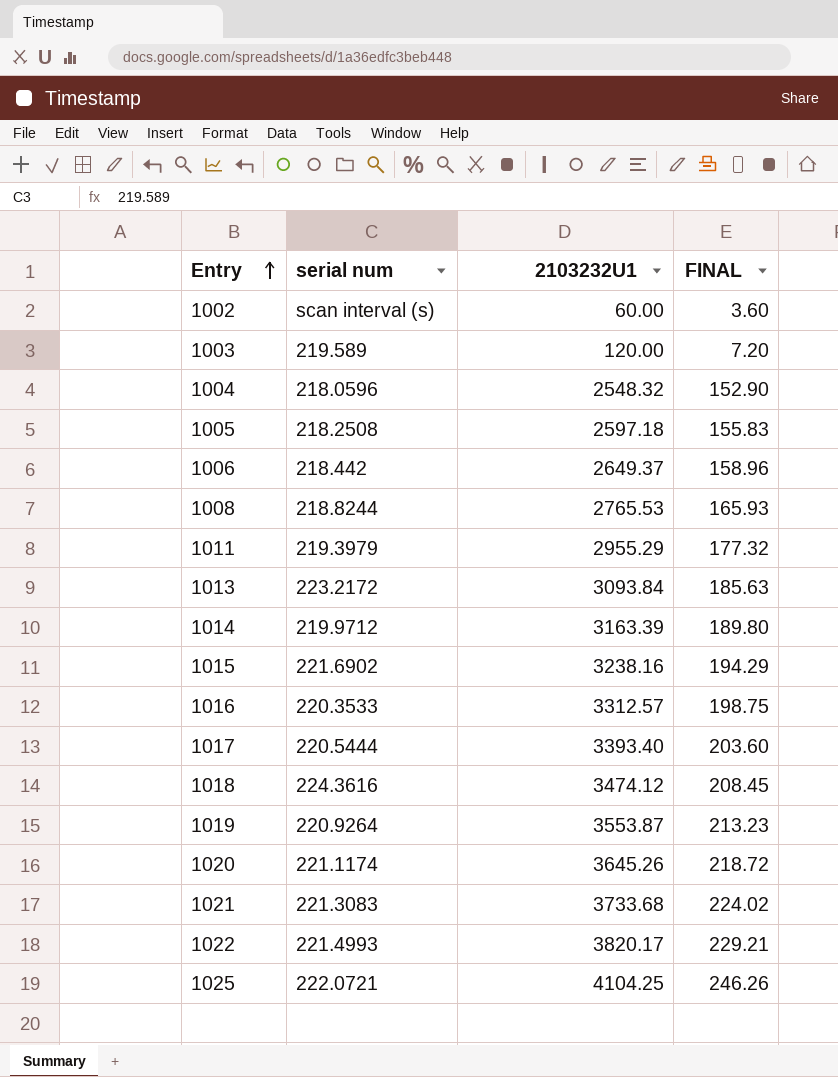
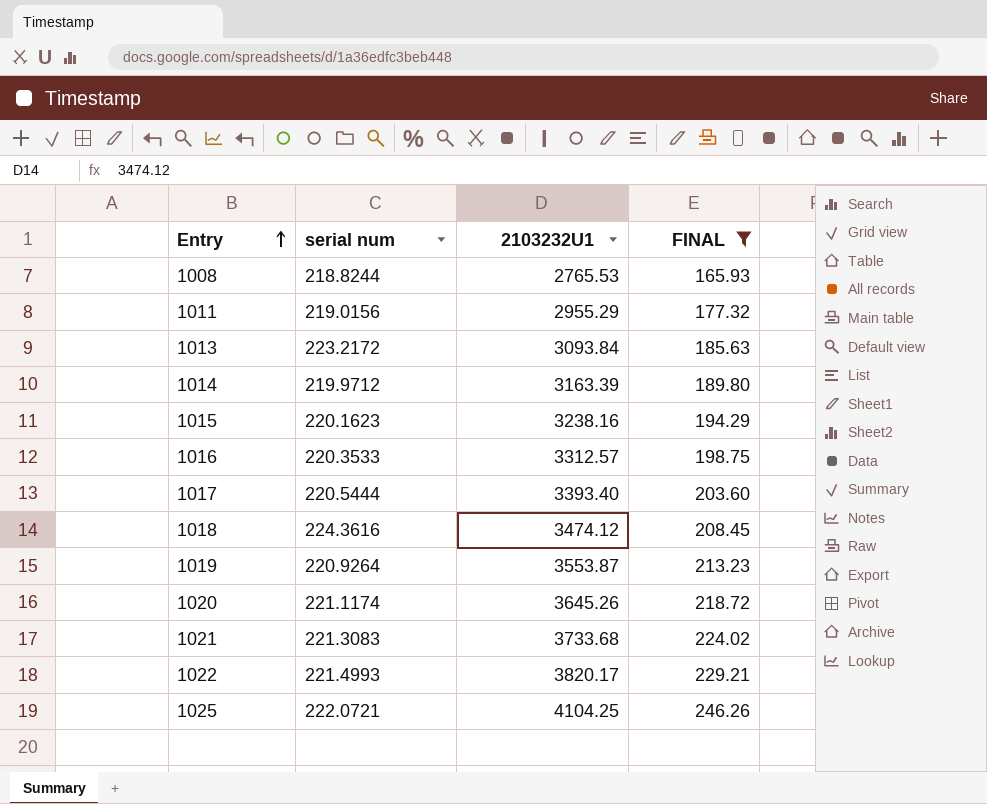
filter: none -> FINAL >= 165.93
1011 | serial num: 219.3979 -> 219.0156
1015 | serial num: 221.6902 -> 220.1623

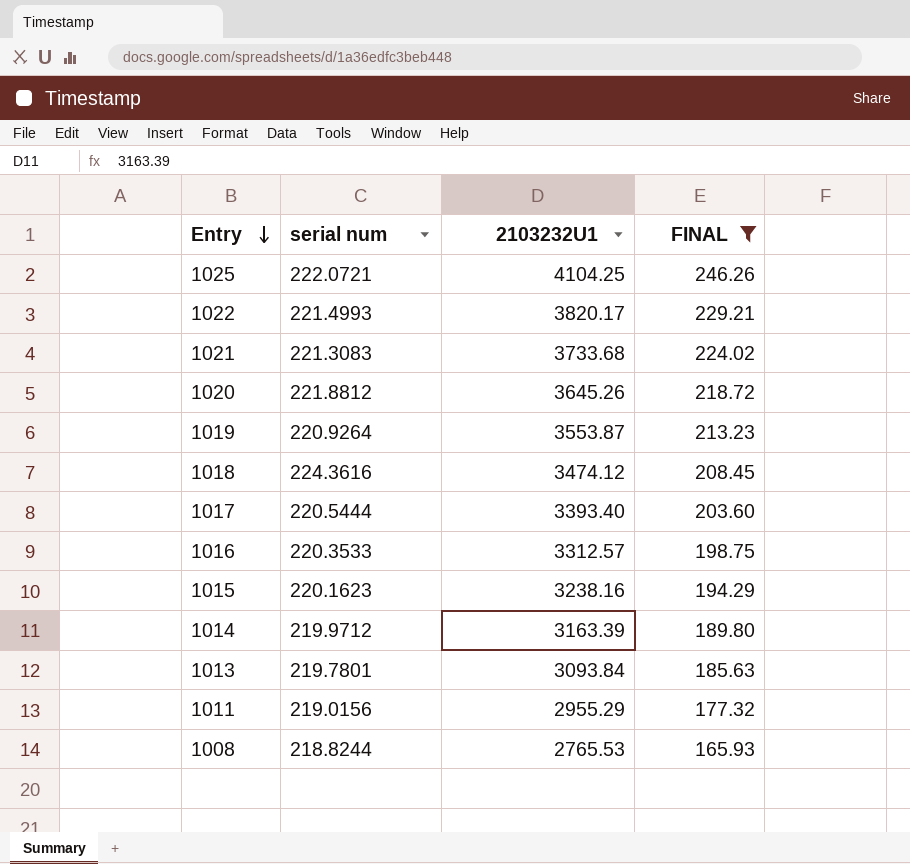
row order: Entry ascending -> Entry descending
1020 | serial num: 221.1174 -> 221.8812
1013 | serial num: 223.2172 -> 219.7801

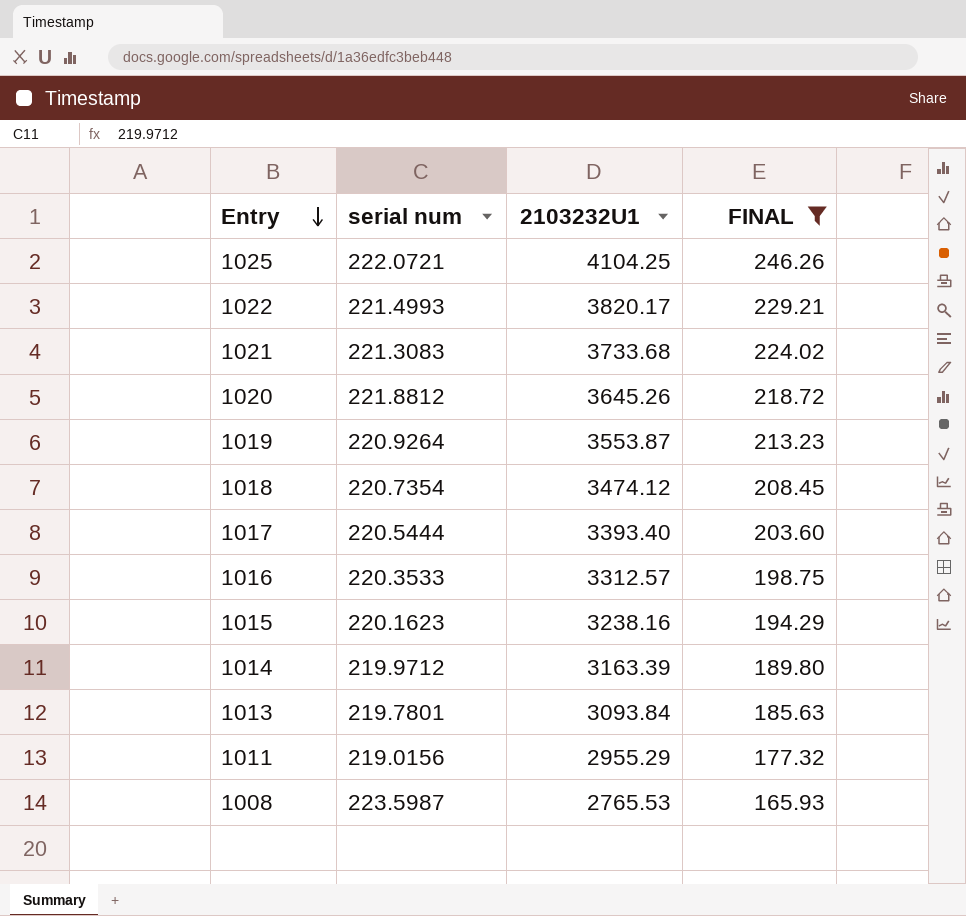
1018 | serial num: 224.3616 -> 220.7354
1008 | serial num: 218.8244 -> 223.5987

